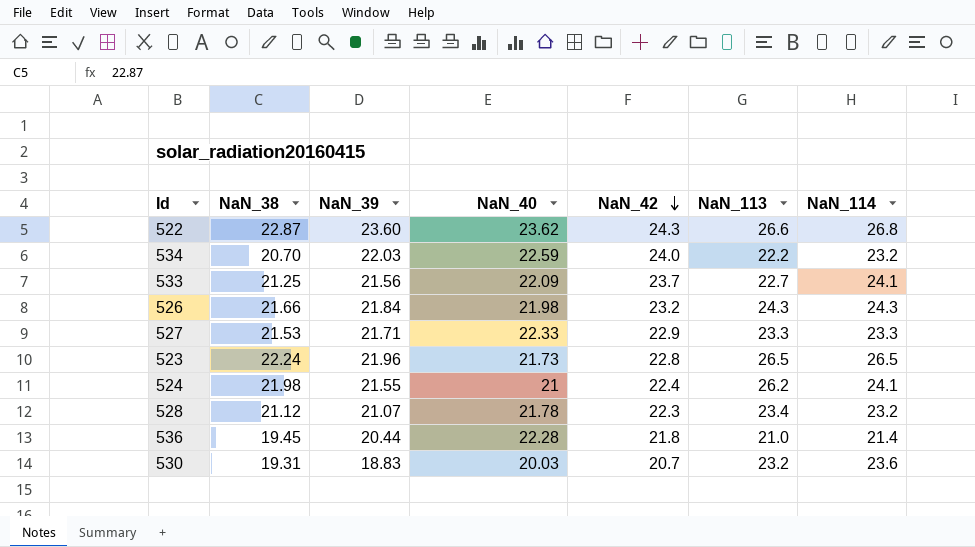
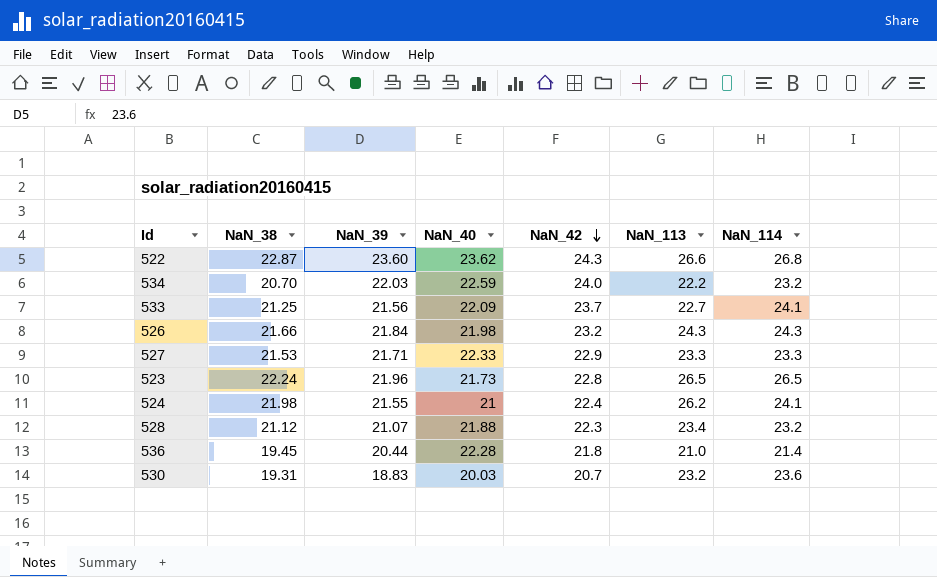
528 | NaN_40: 21.78 -> 21.88

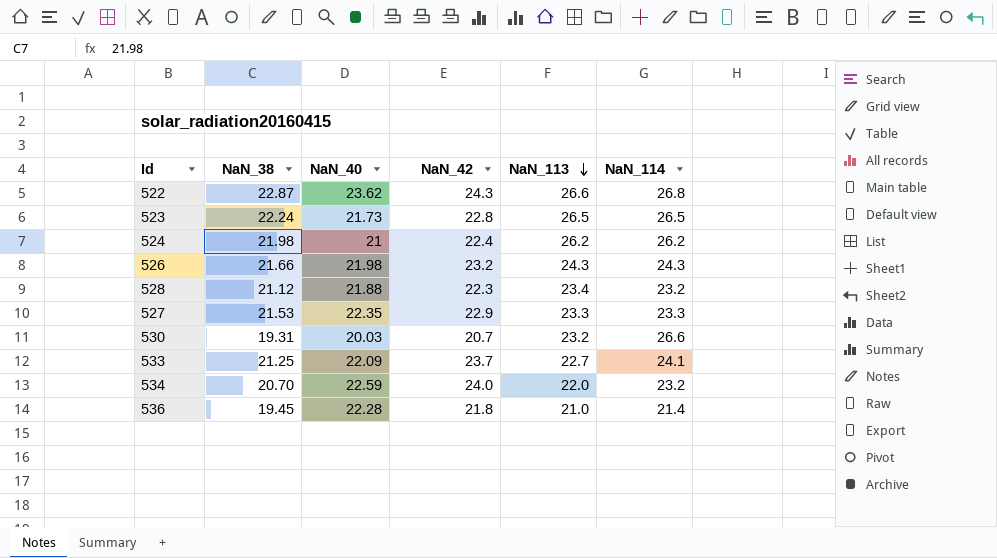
row order: NaN_42 descending -> NaN_113 descending
column NaN_39 | position: 3 -> none
524 | NaN_114: 24.1 -> 26.2
527 | NaN_40: 22.33 -> 22.35
530 | NaN_114: 23.6 -> 26.6
534 | NaN_113: 22.2 -> 22.0

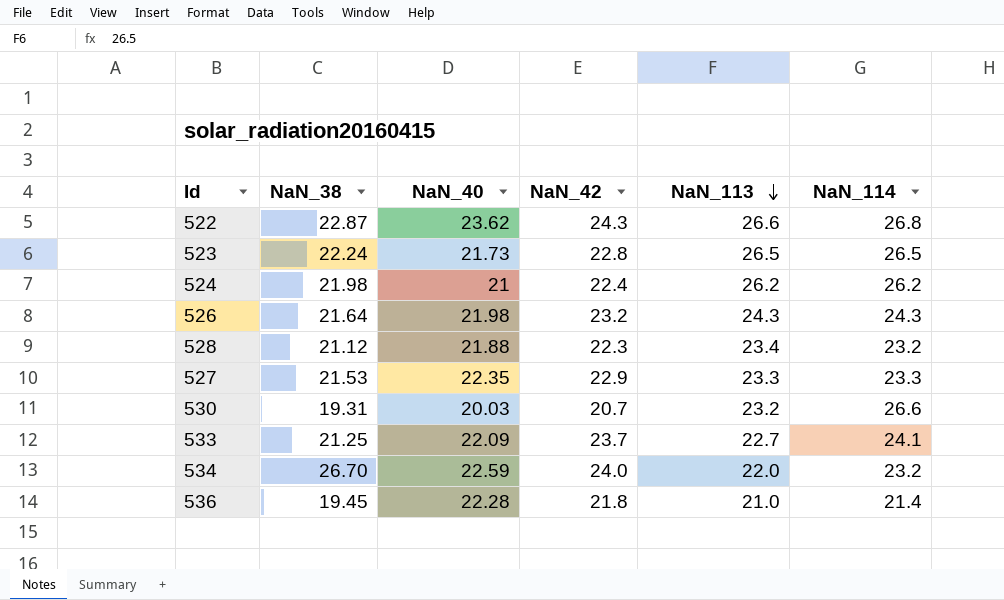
526 | NaN_38: 21.66 -> 21.64
534 | NaN_38: 20.70 -> 26.70

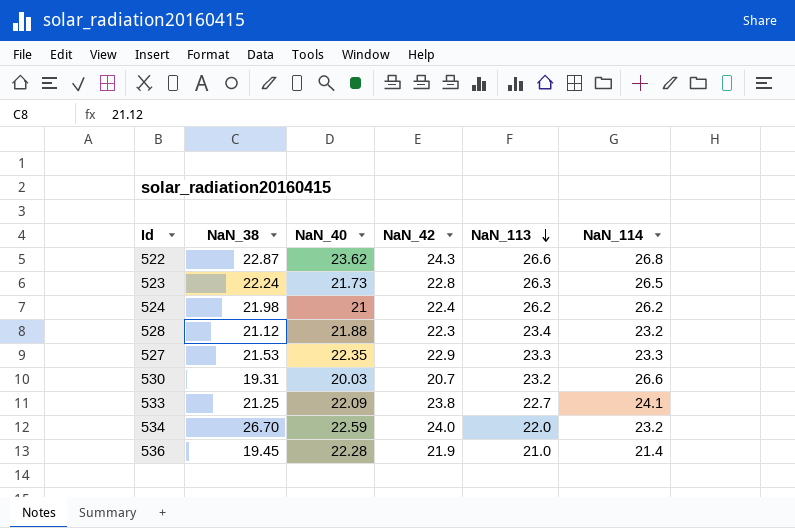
row 526: 21.64 | 21.98 | 23.2 | 24.3 | 24.3 -> none
523 | NaN_113: 26.5 -> 26.3
533 | NaN_42: 23.7 -> 23.8
536 | NaN_42: 21.8 -> 21.9

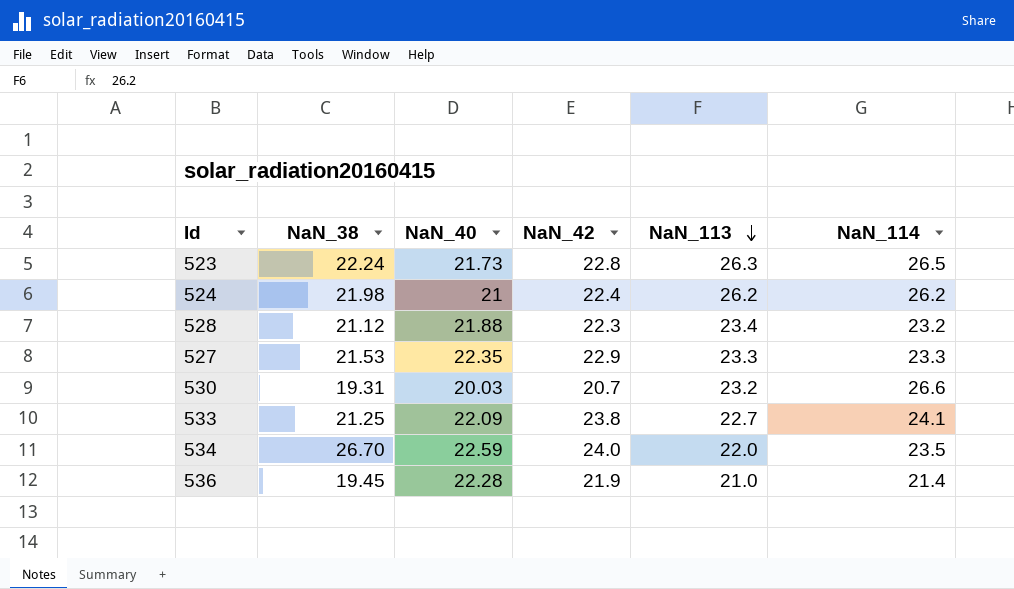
row 522: 22.87 | 23.62 | 24.3 | 26.6 | 26.8 -> none
534 | NaN_114: 23.2 -> 23.5

